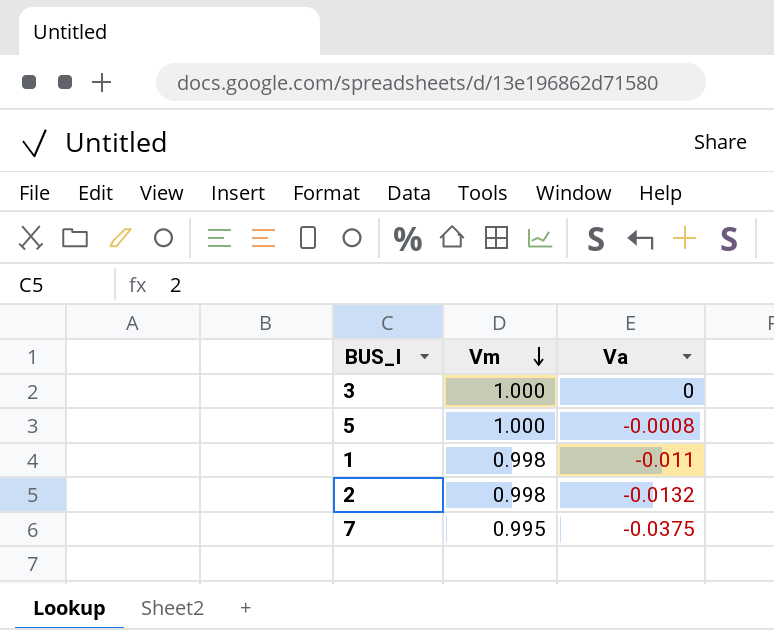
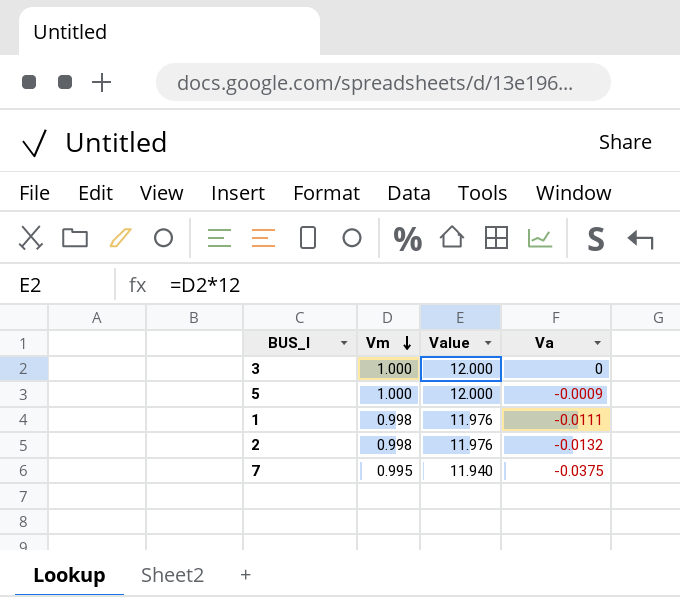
column Value | formula: none -> [Vm] * 12
5 | Va: -0.0008 -> -0.0009
1 | Va: -0.011 -> -0.0111

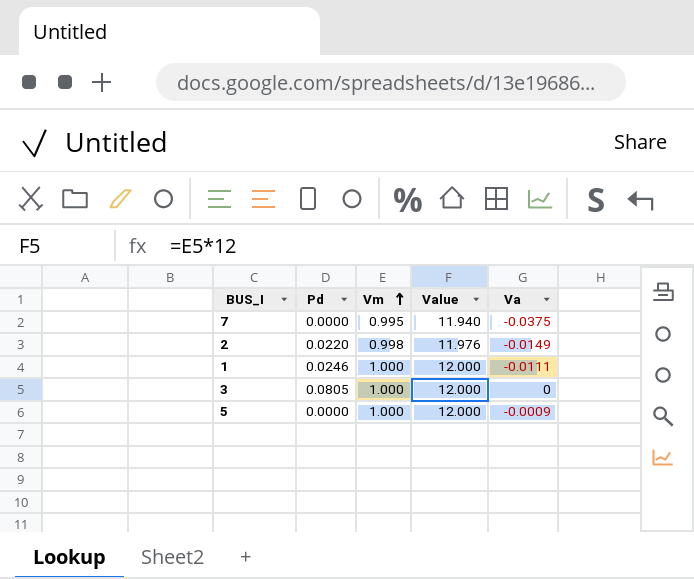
row order: Vm descending -> Vm ascending
column Pd | position: none -> 2
2 | Va: -0.0132 -> -0.0149
1 | Vm: 0.998 -> 1.000
1 | Value: 11.976 -> 12.000

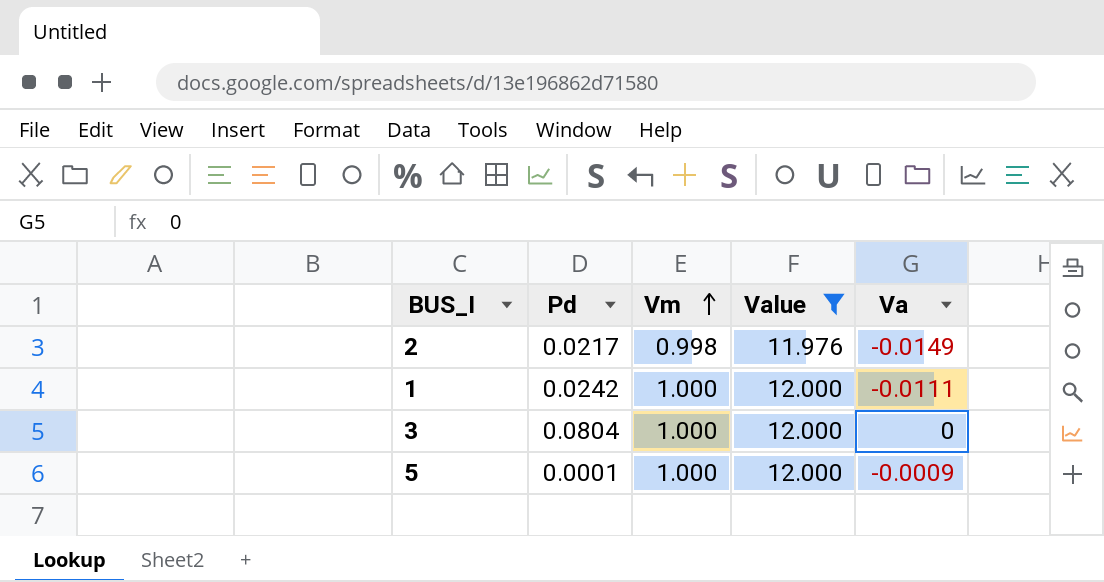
filter: none -> Value != 11.940
2 | Pd: 0.0220 -> 0.0217
1 | Pd: 0.0246 -> 0.0242
3 | Pd: 0.0805 -> 0.0804
5 | Pd: 0.0000 -> 0.0001

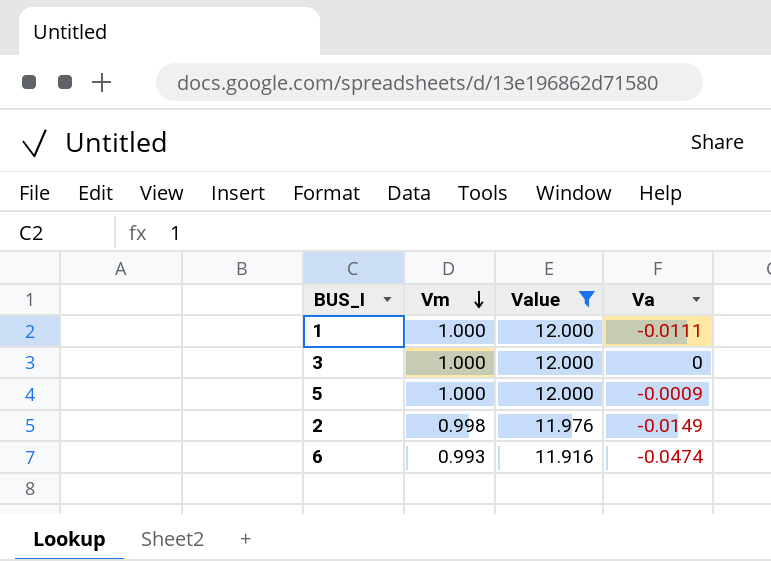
row order: Vm ascending -> Vm descending
column Pd | position: 2 -> none
row 6: none -> 0.993 | 11.916 | -0.0474

